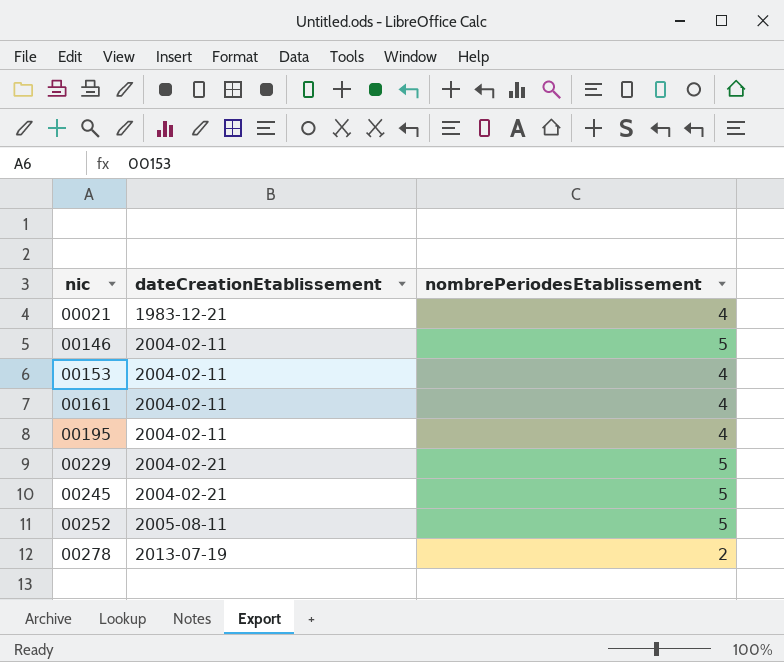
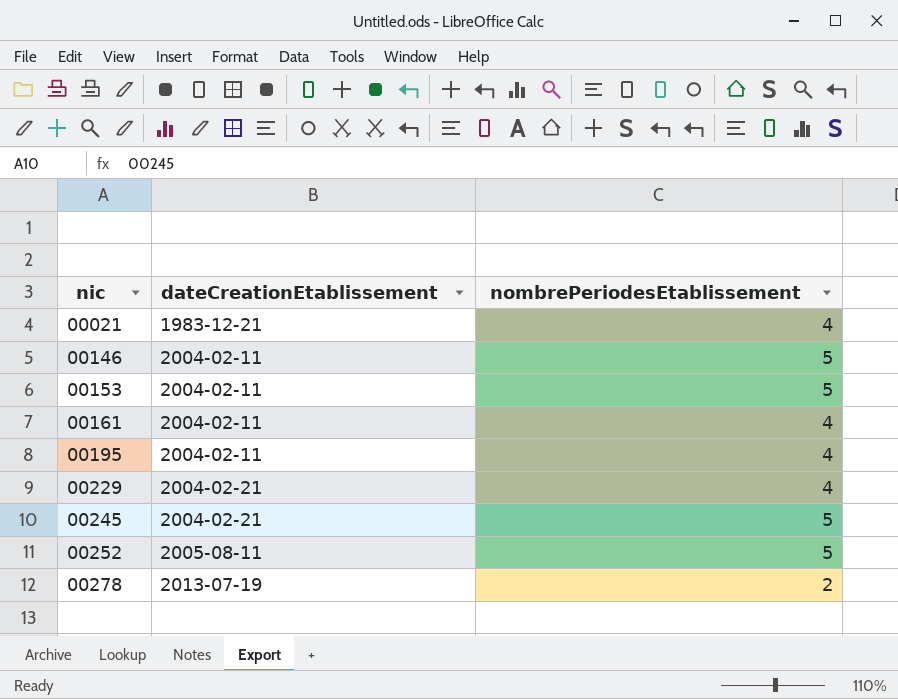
00153 | nombrePeriodesEtablissement: 4 -> 5
00229 | nombrePeriodesEtablissement: 5 -> 4

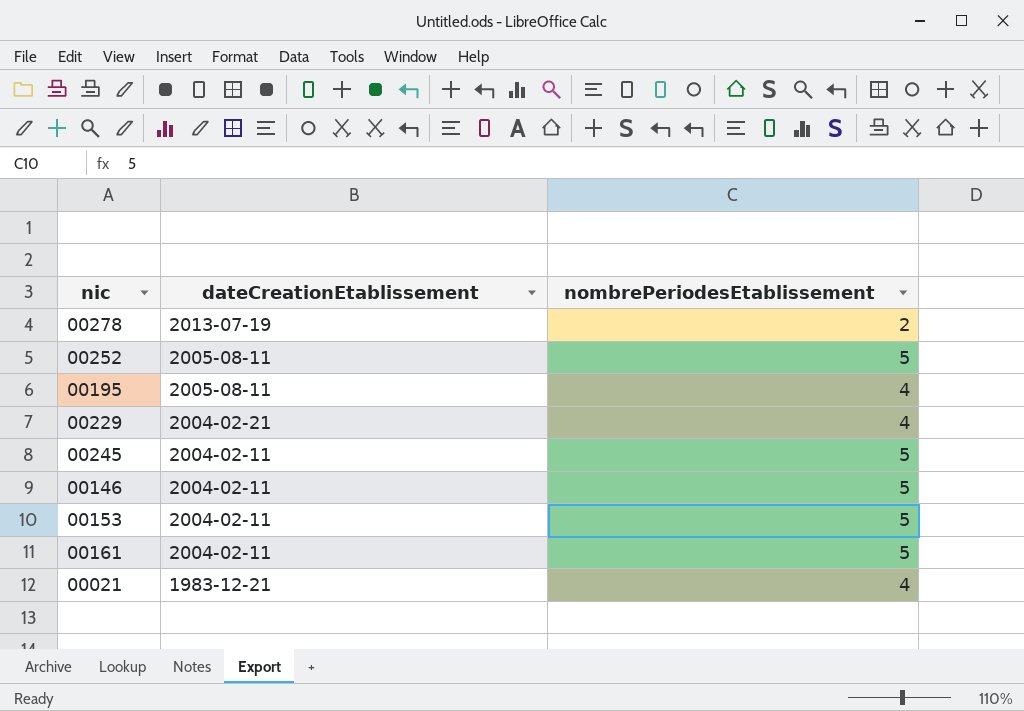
row order: nic ascending -> dateCreationEtablissement descending
00195 | dateCreationEtablissement: 2004-02-11 -> 2005-08-11
00245 | dateCreationEtablissement: 2004-02-21 -> 2004-02-11
00161 | nombrePeriodesEtablissement: 4 -> 5

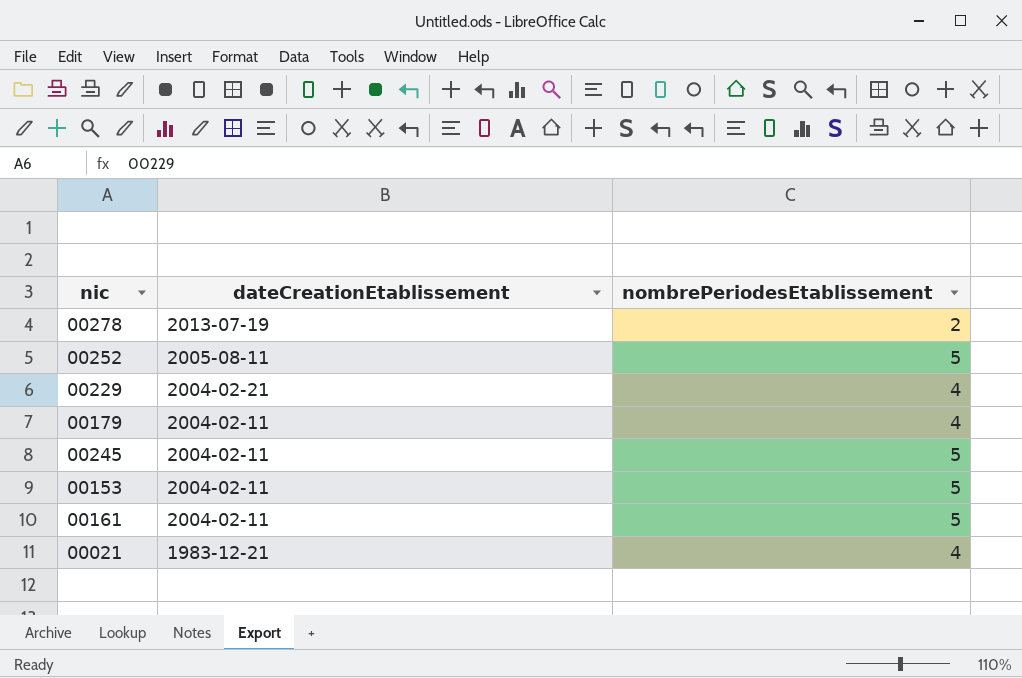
row 00195: 2005-08-11 | 4 -> none
row 00146: 2004-02-11 | 5 -> none
row 00179: none -> 2004-02-11 | 4

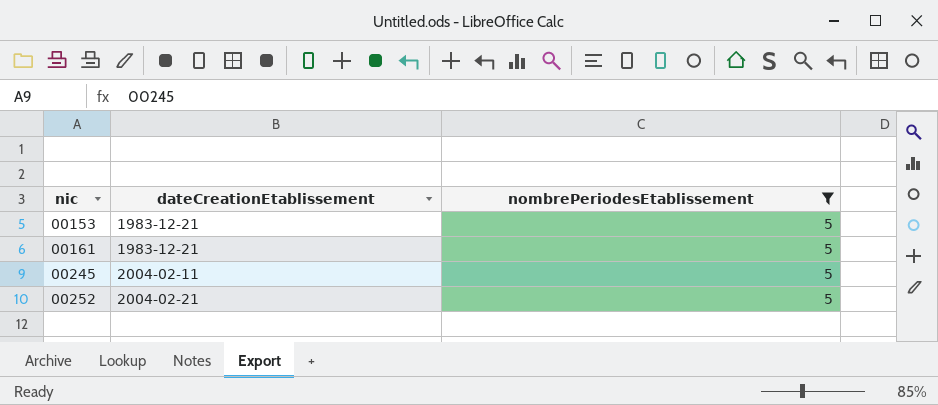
filter: none -> nombrePeriodesEtablissement = 5
row order: dateCreationEtablissement descending -> nic ascending
00153 | dateCreationEtablissement: 2004-02-11 -> 1983-12-21
00161 | dateCreationEtablissement: 2004-02-11 -> 1983-12-21
00252 | dateCreationEtablissement: 2005-08-11 -> 2004-02-21

